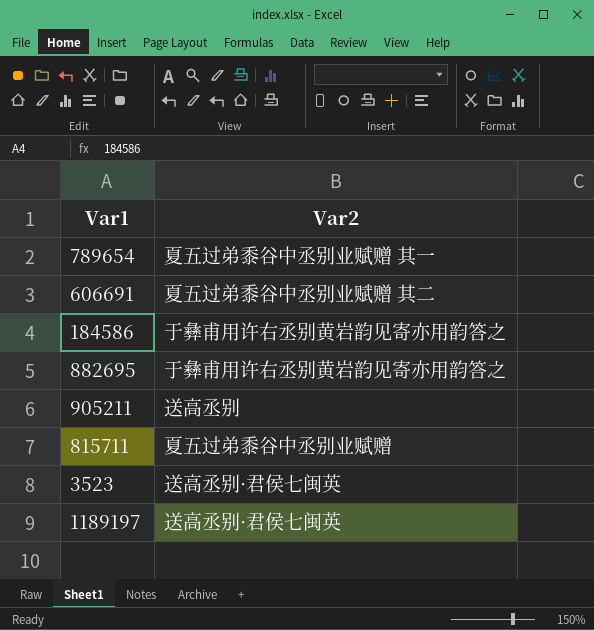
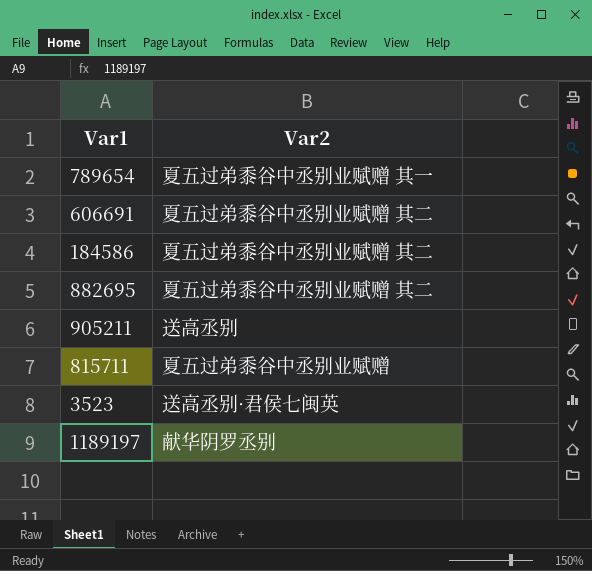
184586 | Var2: 于彝甫用许右丞别黄岩韵见寄亦用韵答之 -> 夏五过弟黍谷中丞别业赋赠 其二
882695 | Var2: 于彝甫用许右丞别黄岩韵见寄亦用韵答之 -> 夏五过弟黍谷中丞别业赋赠 其二
1189197 | Var2: 送高丞别·君侯七闽英 -> 献华阴罗丞别

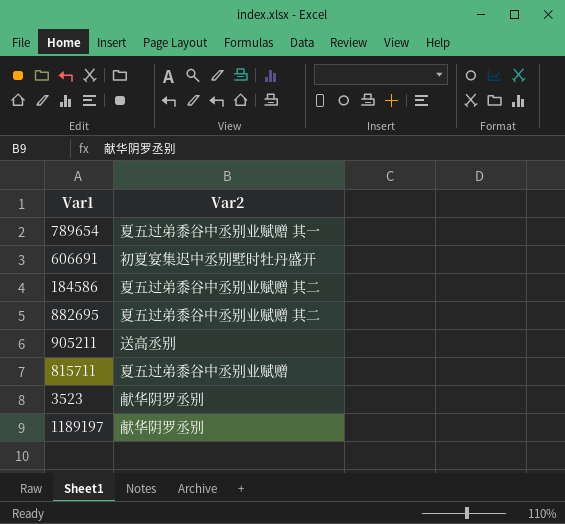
606691 | Var2: 夏五过弟黍谷中丞别业赋赠 其二 -> 初夏宴集迟中丞别墅时牡丹盛开
3523 | Var2: 送高丞别·君侯七闽英 -> 献华阴罗丞别

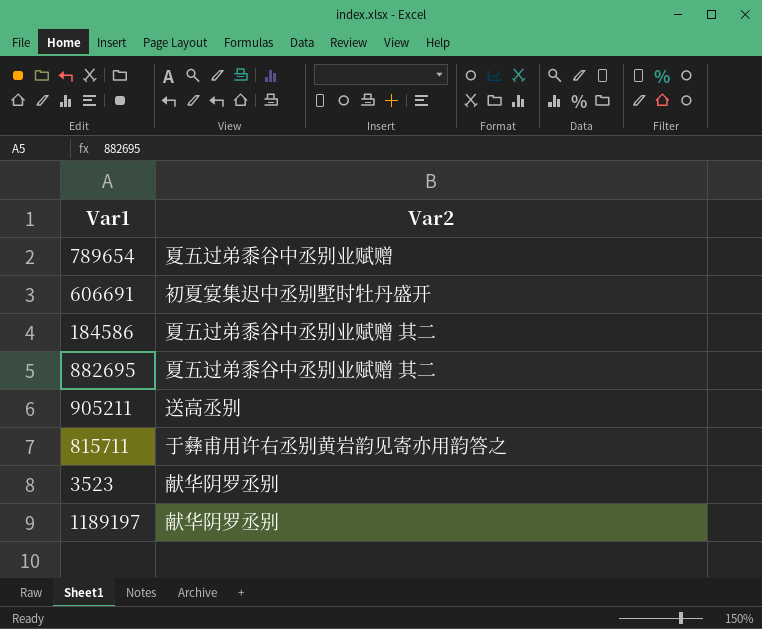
789654 | Var2: 夏五过弟黍谷中丞别业赋赠 其一 -> 夏五过弟黍谷中丞别业赋赠
815711 | Var2: 夏五过弟黍谷中丞别业赋赠 -> 于彝甫用许右丞别黄岩韵见寄亦用韵答之

